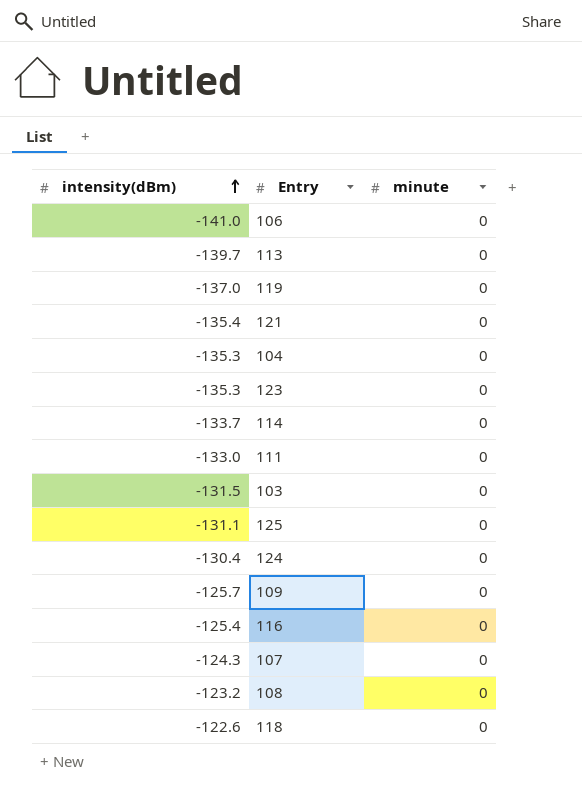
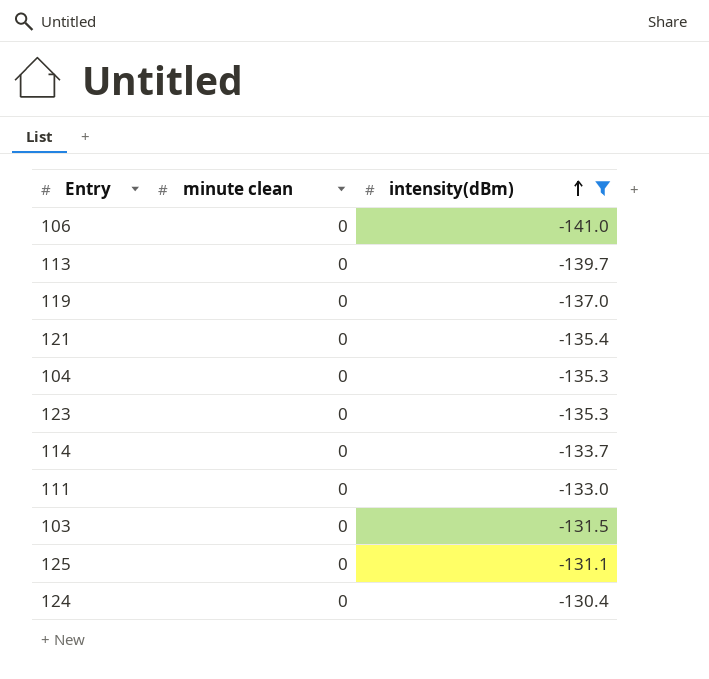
filter: none -> intensity(dBm) <= -130.4
column name: minute -> minute clean
column intensity(dBm) | position: 1 -> 3

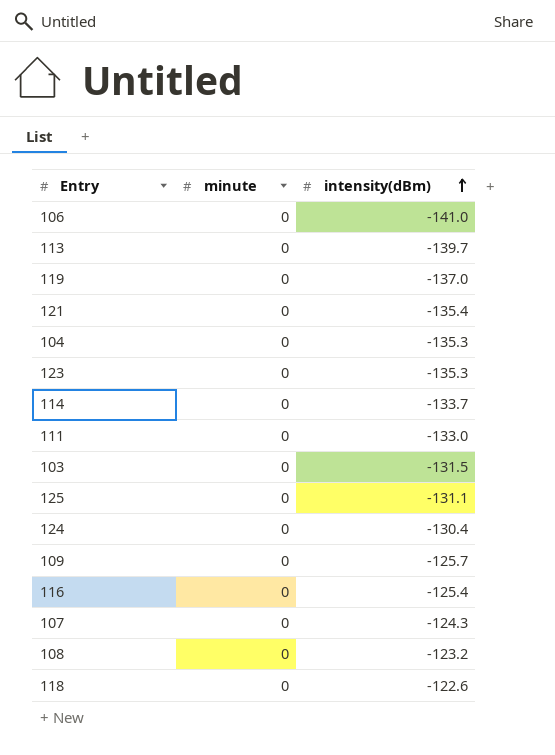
filter: intensity(dBm) <= -130.4 -> none
column name: minute clean -> minute

